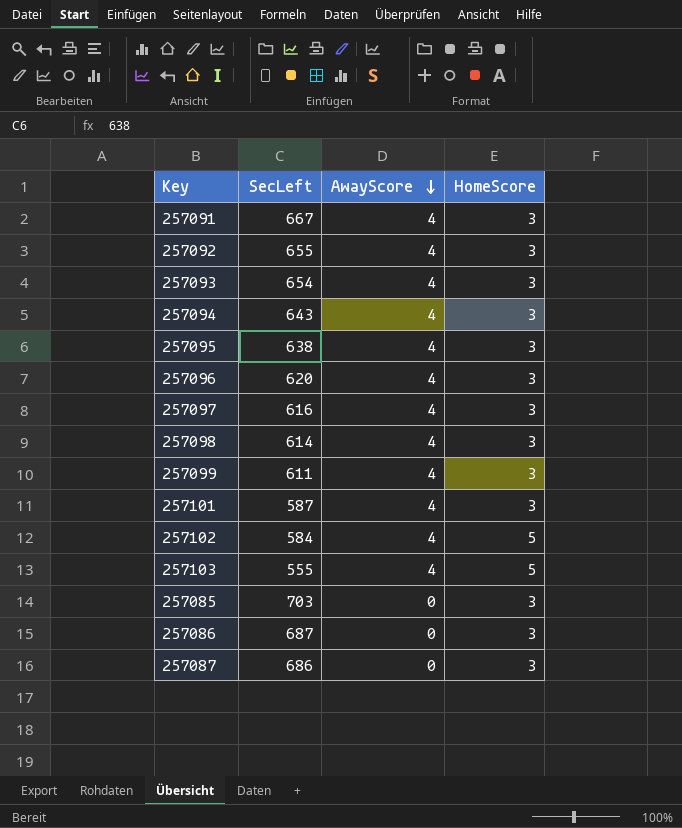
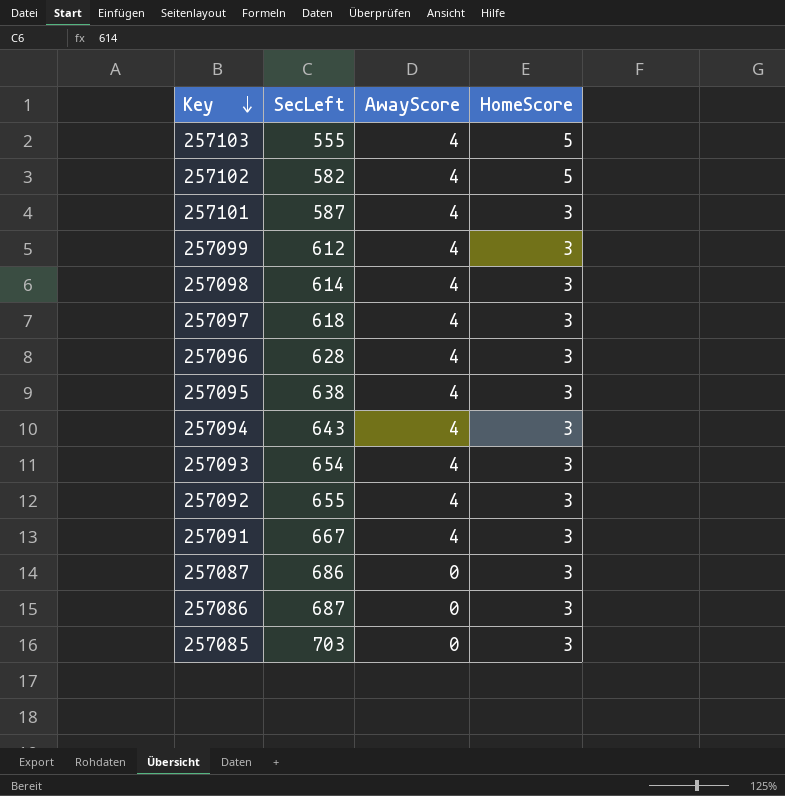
row order: AwayScore descending -> Key descending
257102 | SecLeft: 584 -> 582
257099 | SecLeft: 611 -> 612
257097 | SecLeft: 616 -> 618
257096 | SecLeft: 620 -> 628

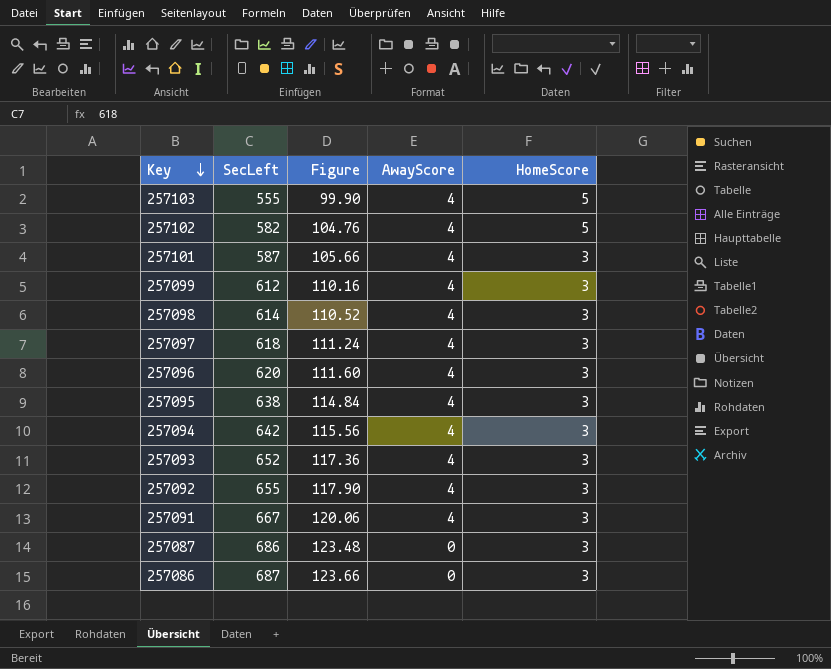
column Figure | formula: none -> [SecLeft] * 0.18
row 257085: 703 | 0 | 3 -> none
257096 | SecLeft: 628 -> 620
257094 | SecLeft: 643 -> 642
257093 | SecLeft: 654 -> 652

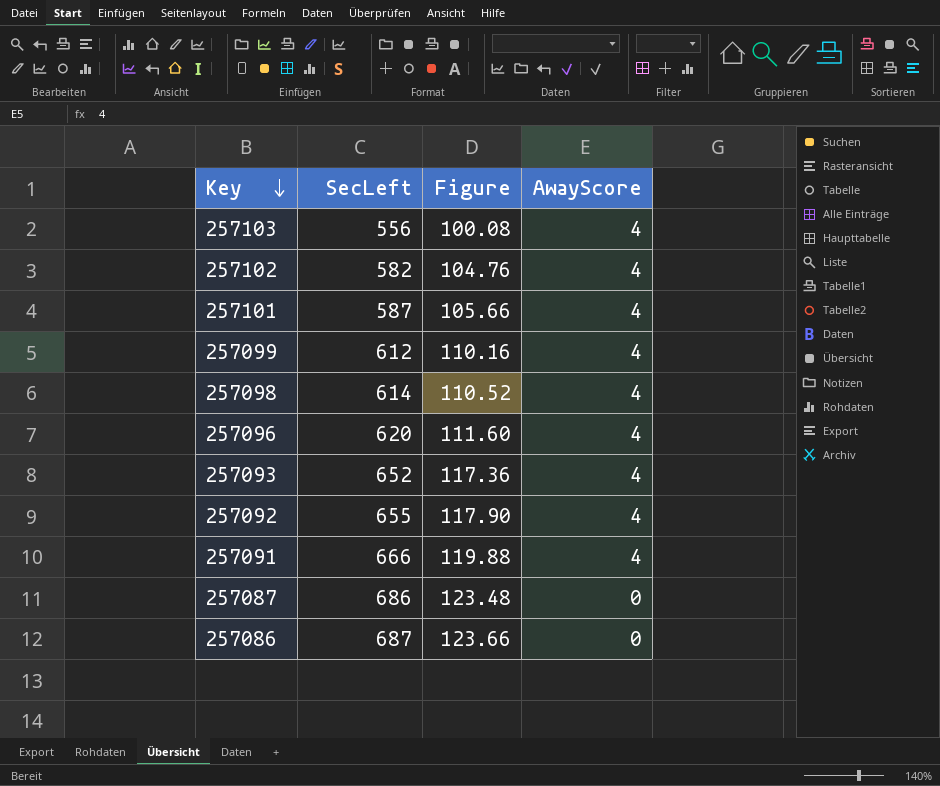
column HomeScore | position: 5 -> none
row 257097: 618 | 111.24 | 4 | 3 -> none
row 257095: 638 | 114.84 | 4 | 3 -> none
row 257094: 642 | 115.56 | 4 | 3 -> none
257103 | SecLeft: 555 -> 556
257103 | Figure: 99.90 -> 100.08
257091 | SecLeft: 667 -> 666
257091 | Figure: 120.06 -> 119.88

